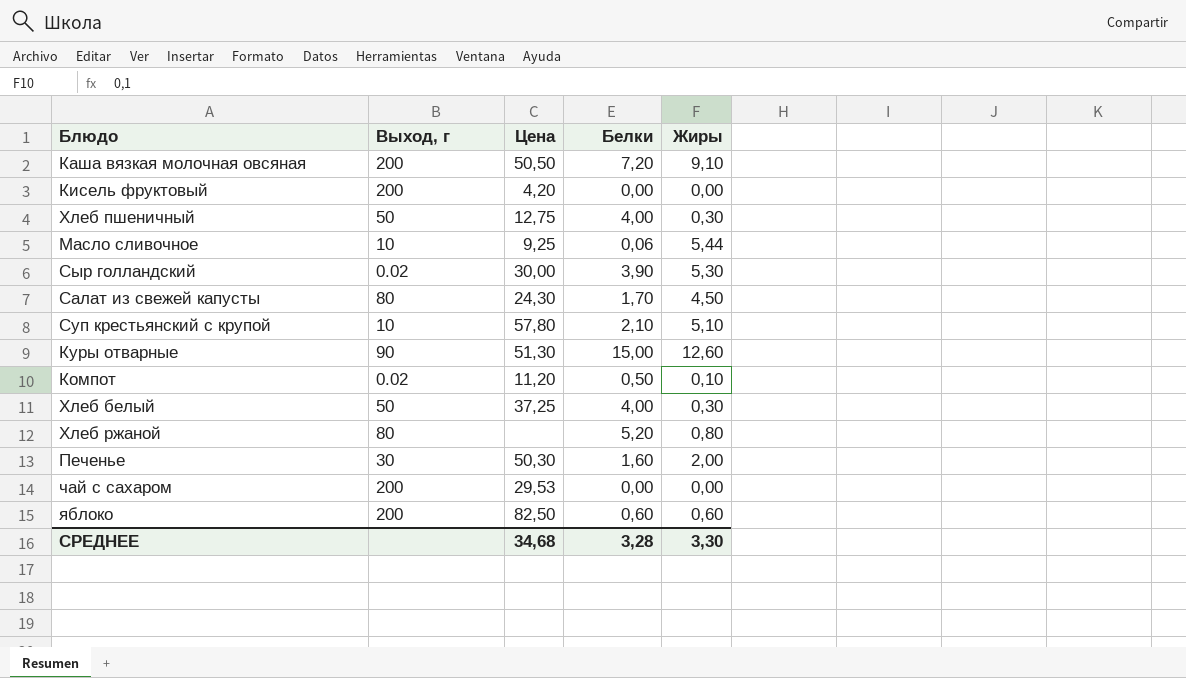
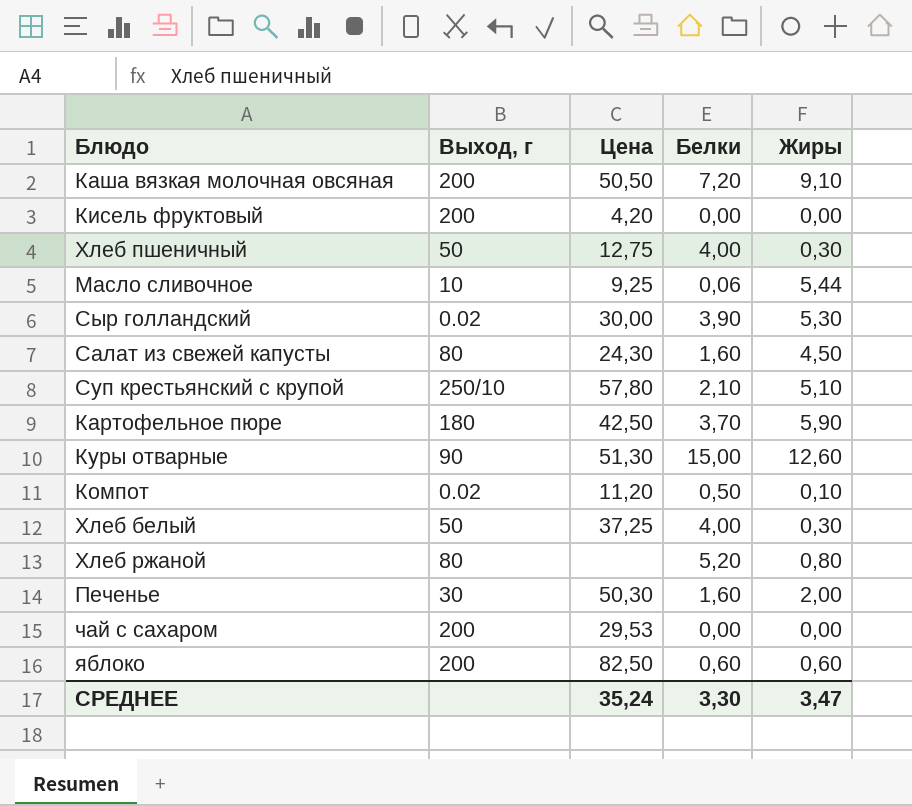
Салат из свежей капусты | Белки: 1,70 -> 1,60
Суп крестьянский с крупой | Выход, г: 10 -> 250/10
row Картофельное пюре: none -> 180 | 42,50 | 3,70 | 5,90
СРЕДНЕЕ | Цена: 34,68 -> 35,24
СРЕДНЕЕ | Белки: 3,28 -> 3,30
СРЕДНЕЕ | Жиры: 3,30 -> 3,47

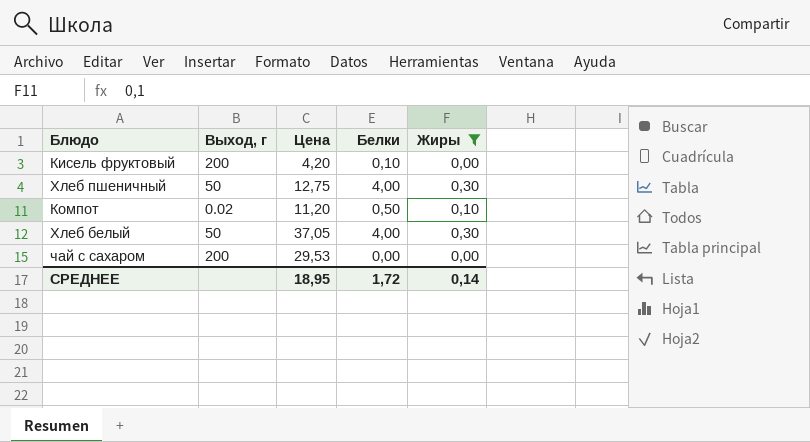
filter: none -> Жиры <= 0,30
Кисель фруктовый | Белки: 0,00 -> 0,10
Хлеб белый | Цена: 37,25 -> 37,05
СРЕДНЕЕ | Цена: 35,24 -> 18,95
СРЕДНЕЕ | Белки: 3,30 -> 1,72
СРЕДНЕЕ | Жиры: 3,47 -> 0,14

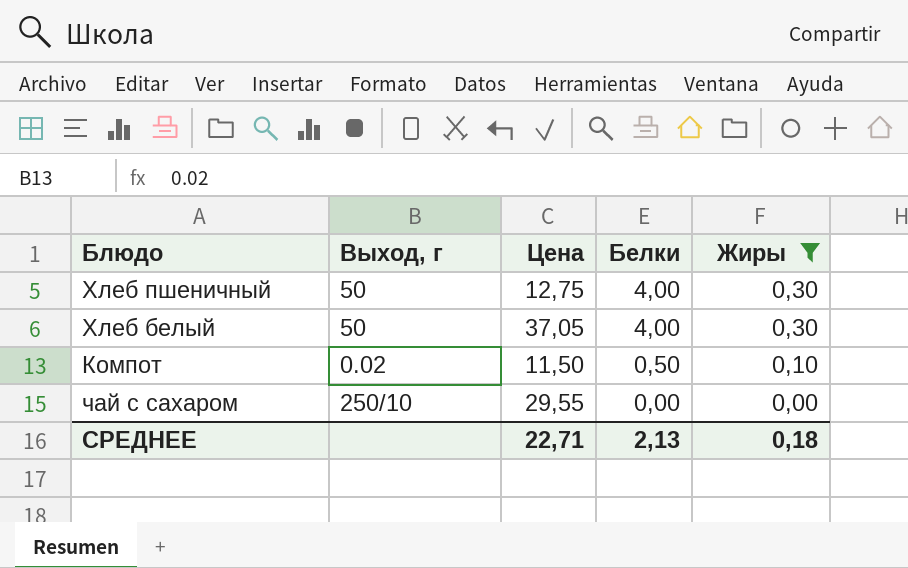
row order: none -> Белки descending
row Кисель фруктовый: 200 | 4,20 | 0,10 | 0,00 -> none
Компот | Цена: 11,20 -> 11,50
чай с сахаром | Выход, г: 200 -> 250/10
чай с сахаром | Цена: 29,53 -> 29,55
СРЕДНЕЕ | Цена: 18,95 -> 22,71
СРЕДНЕЕ | Белки: 1,72 -> 2,13
СРЕДНЕЕ | Жиры: 0,14 -> 0,18

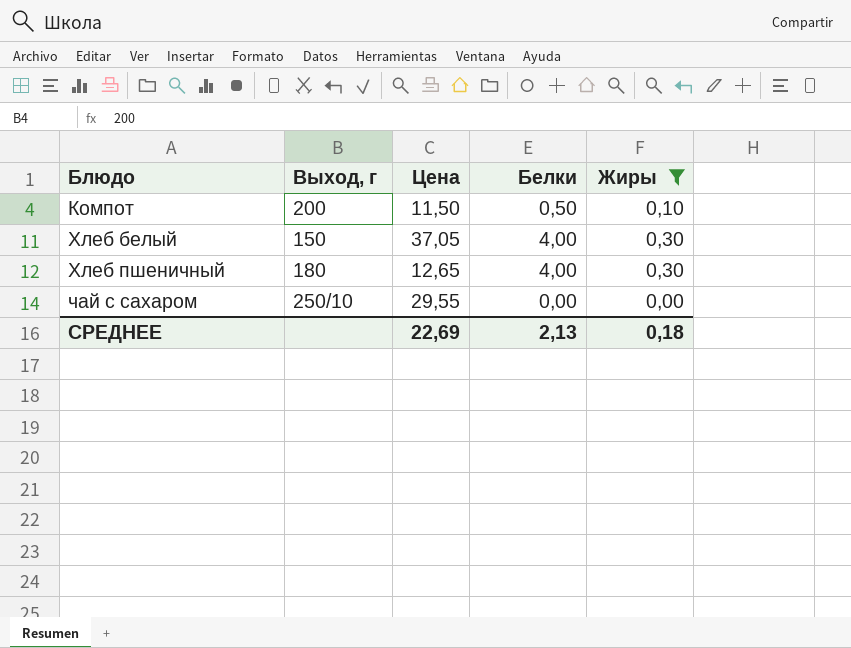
row order: Белки descending -> Блюдо ascending
Компот | Выход, г: 0.02 -> 200
Хлеб белый | Выход, г: 50 -> 150
Хлеб пшеничный | Выход, г: 50 -> 180
Хлеб пшеничный | Цена: 12,75 -> 12,65
СРЕДНЕЕ | Цена: 22,71 -> 22,69

